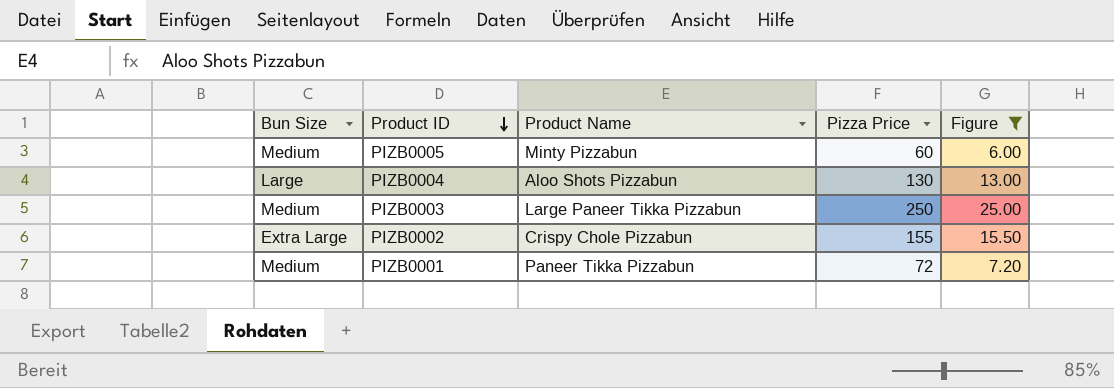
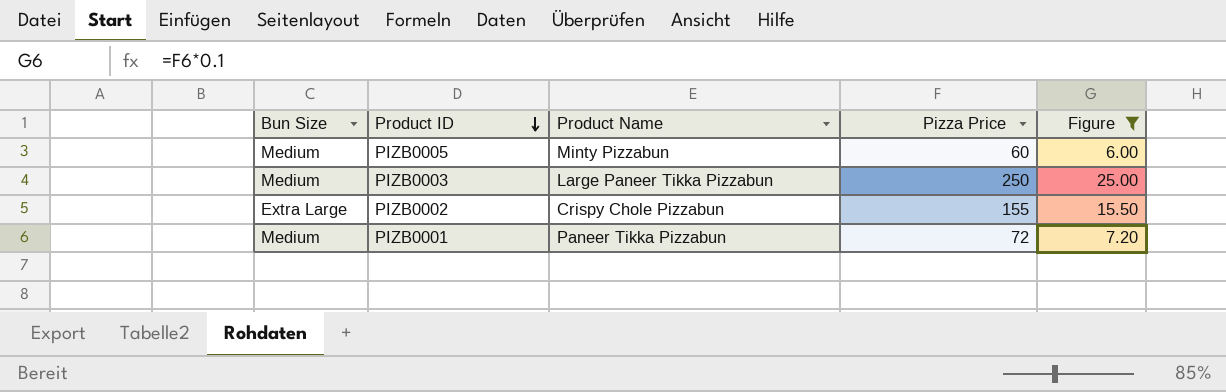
row PIZB0004: Large | Aloo Shots Pizzabun | 130 | 13.00 -> none

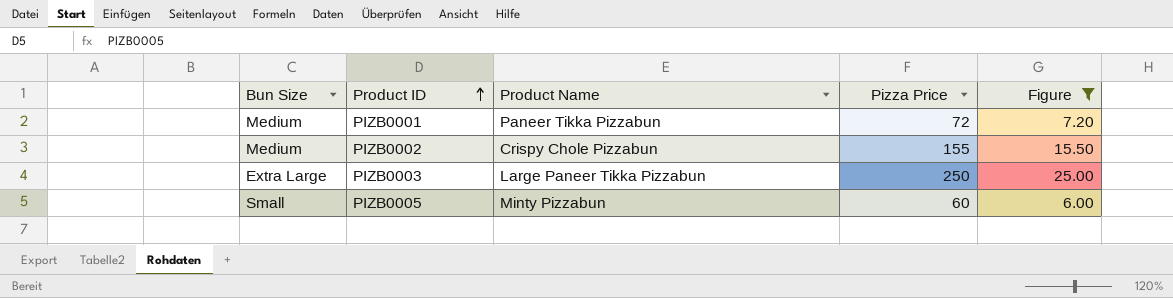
row order: Product ID descending -> Product ID ascending
PIZB0002 | Bun Size: Extra Large -> Medium
PIZB0003 | Bun Size: Medium -> Extra Large
PIZB0005 | Bun Size: Medium -> Small

